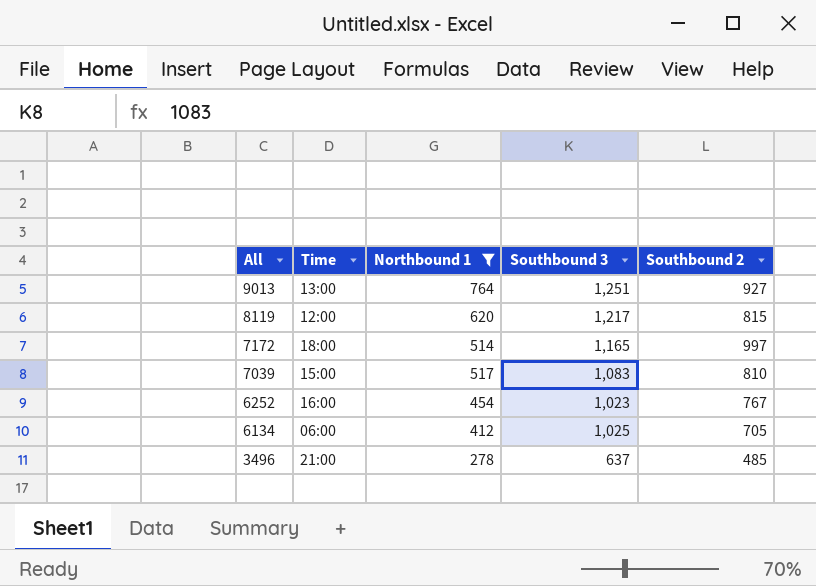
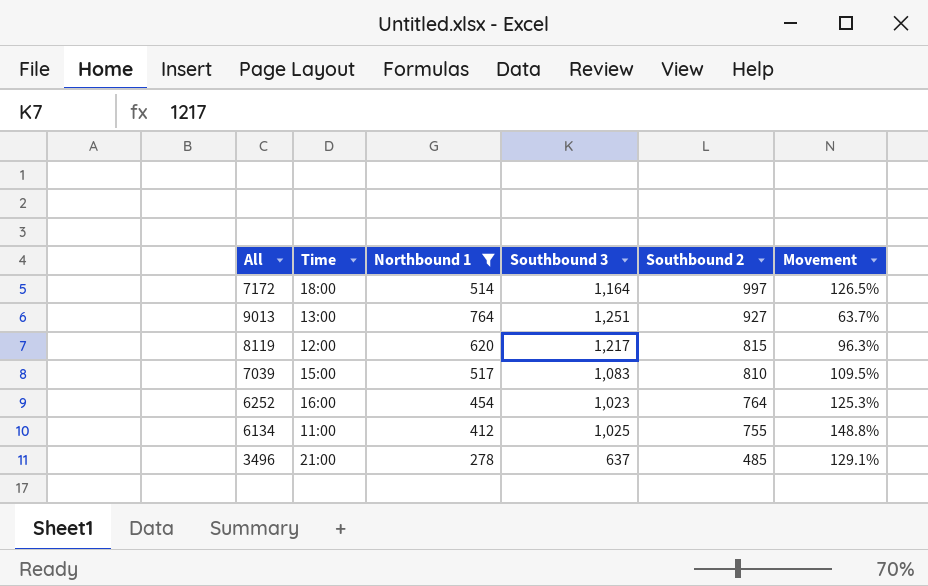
row order: All descending -> Southbound 2 descending
column Movement | formula: none -> ([Southbound 3] - [Northbound 1]) / [Northbound 1]
7172 | Southbound 3: 1,165 -> 1,164
6252 | Southbound 2: 767 -> 764
6134 | Time: 06:00 -> 11:00
6134 | Southbound 2: 705 -> 755

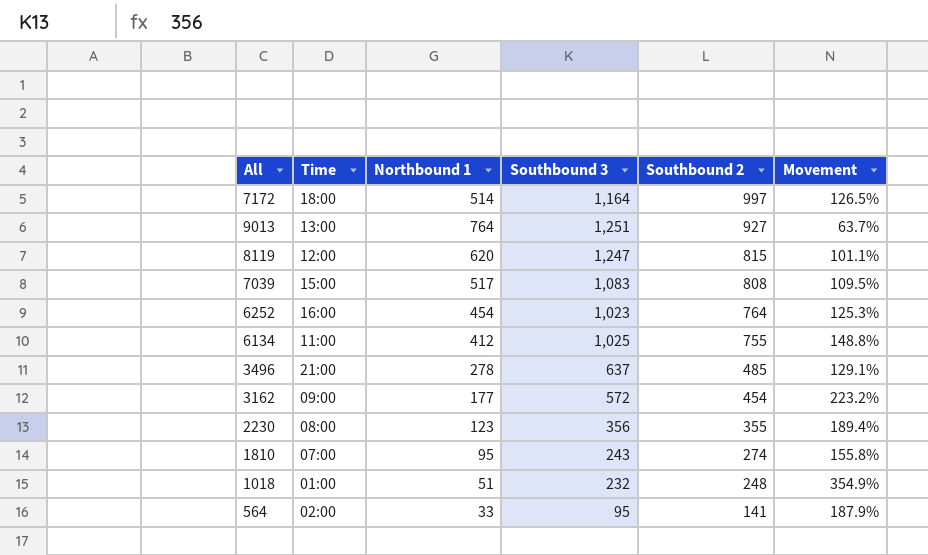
filter: Northbound 1 >= 278 -> none
8119 | Southbound 3: 1,217 -> 1,247
8119 | Movement: 96.3% -> 101.1%
7039 | Southbound 2: 810 -> 808

